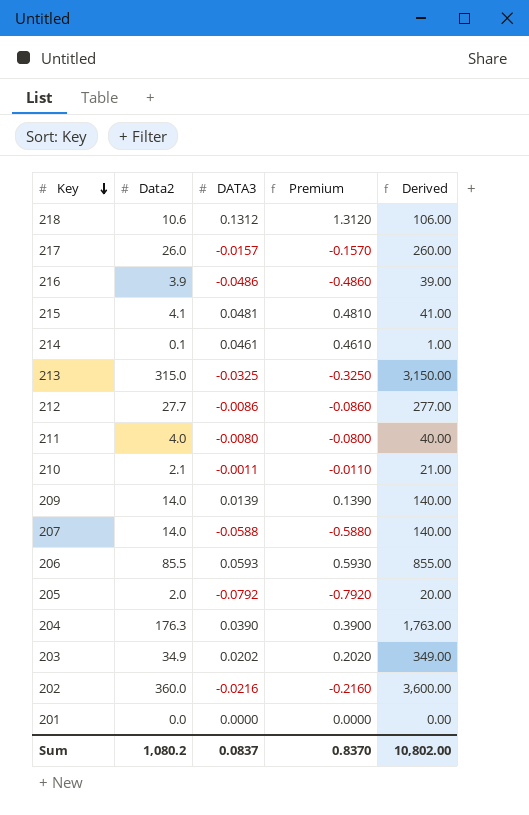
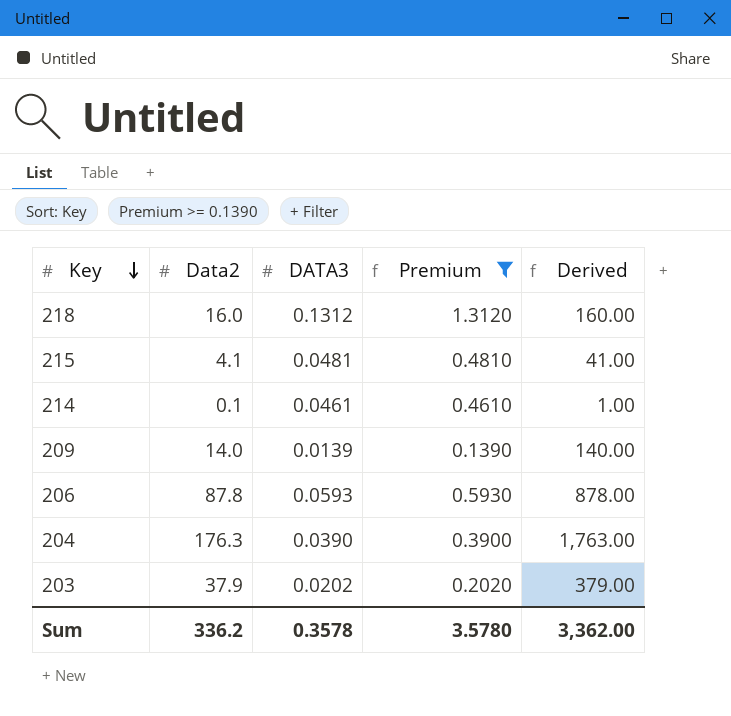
filter: none -> Premium >= 0.1390
218 | Data2: 10.6 -> 16.0
218 | Derived: 106.00 -> 160.00
206 | Data2: 85.5 -> 87.8
206 | Derived: 855.00 -> 878.00
203 | Data2: 34.9 -> 37.9
203 | Derived: 349.00 -> 379.00
Sum | Data2: 1,080.2 -> 336.2
Sum | DATA3: 0.0837 -> 0.3578
Sum | Premium: 0.8370 -> 3.5780
Sum | Derived: 10,802.00 -> 3,362.00

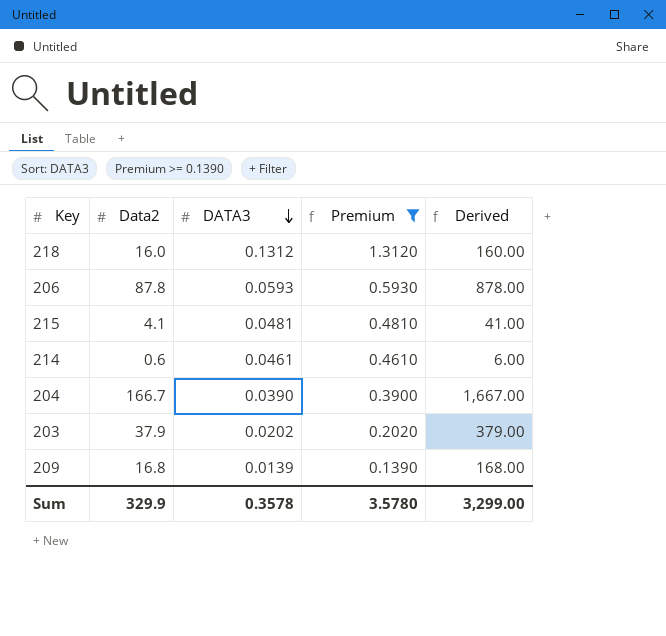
row order: Key descending -> DATA3 descending
214 | Data2: 0.1 -> 0.6
214 | Derived: 1.00 -> 6.00
204 | Data2: 176.3 -> 166.7
204 | Derived: 1,763.00 -> 1,667.00
209 | Data2: 14.0 -> 16.8
209 | Derived: 140.00 -> 168.00
Sum | Data2: 336.2 -> 329.9
Sum | Derived: 3,362.00 -> 3,299.00

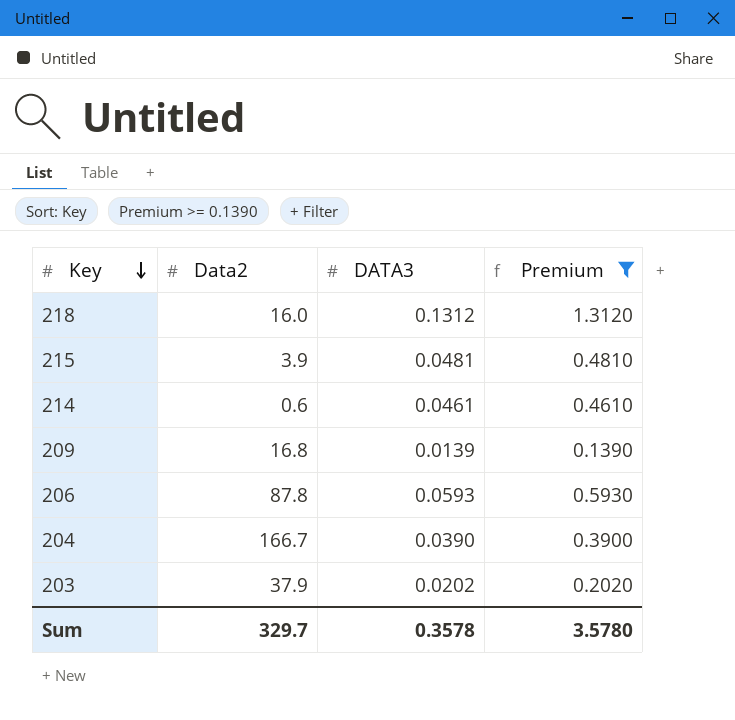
row order: DATA3 descending -> Key descending
column Derived | formula: [Data2] * 10 -> none
215 | Data2: 4.1 -> 3.9
Sum | Data2: 329.9 -> 329.7

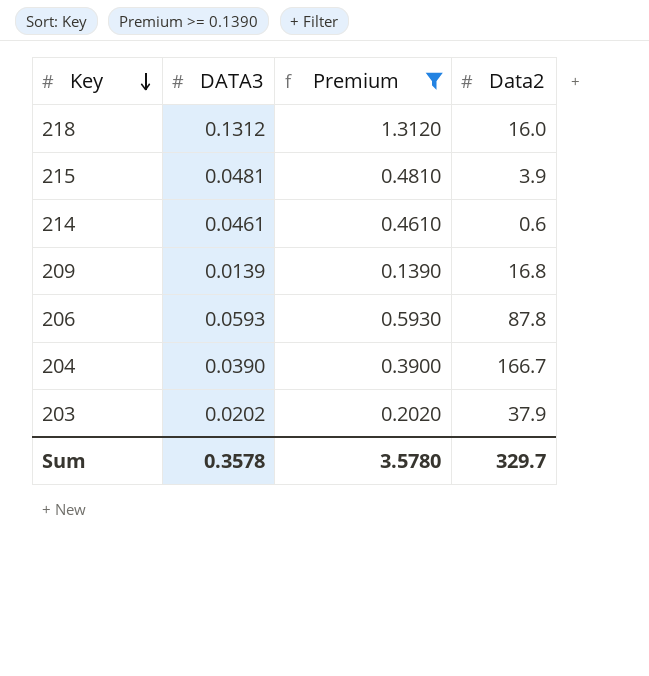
column Data2 | position: 2 -> 4

